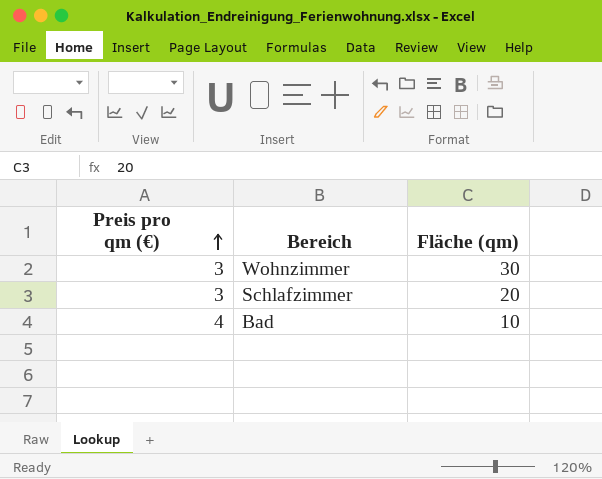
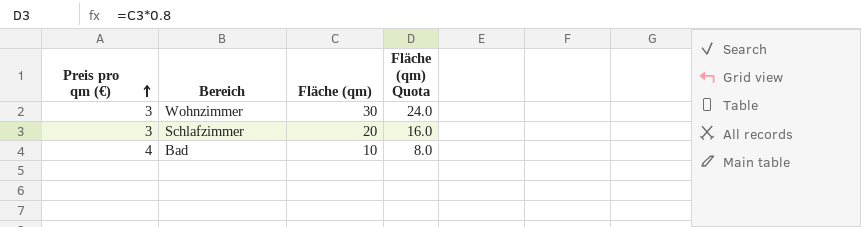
column Fläche (qm) Quota | formula: none -> [Fläche (qm)] * 0.8

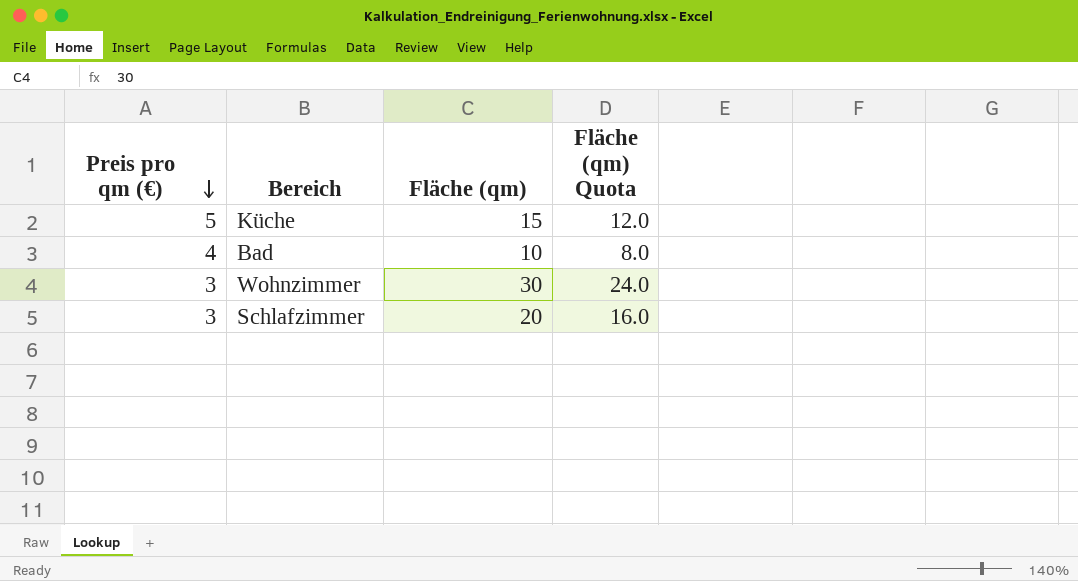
row order: Preis pro qm (€) ascending -> Preis pro qm (€) descending
row Küche: none -> 5 | 15 | 12.0

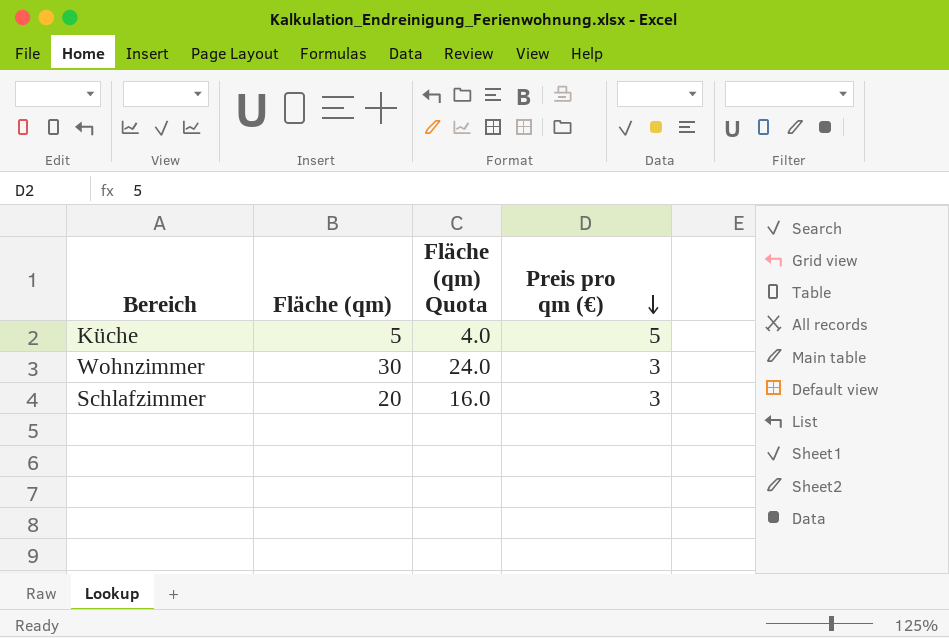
column Preis pro qm (€) | position: 1 -> 4
row Bad: 4 | 10 | 8.0 -> none
Küche | Fläche (qm): 15 -> 5
Küche | Fläche (qm) Quota: 12.0 -> 4.0

